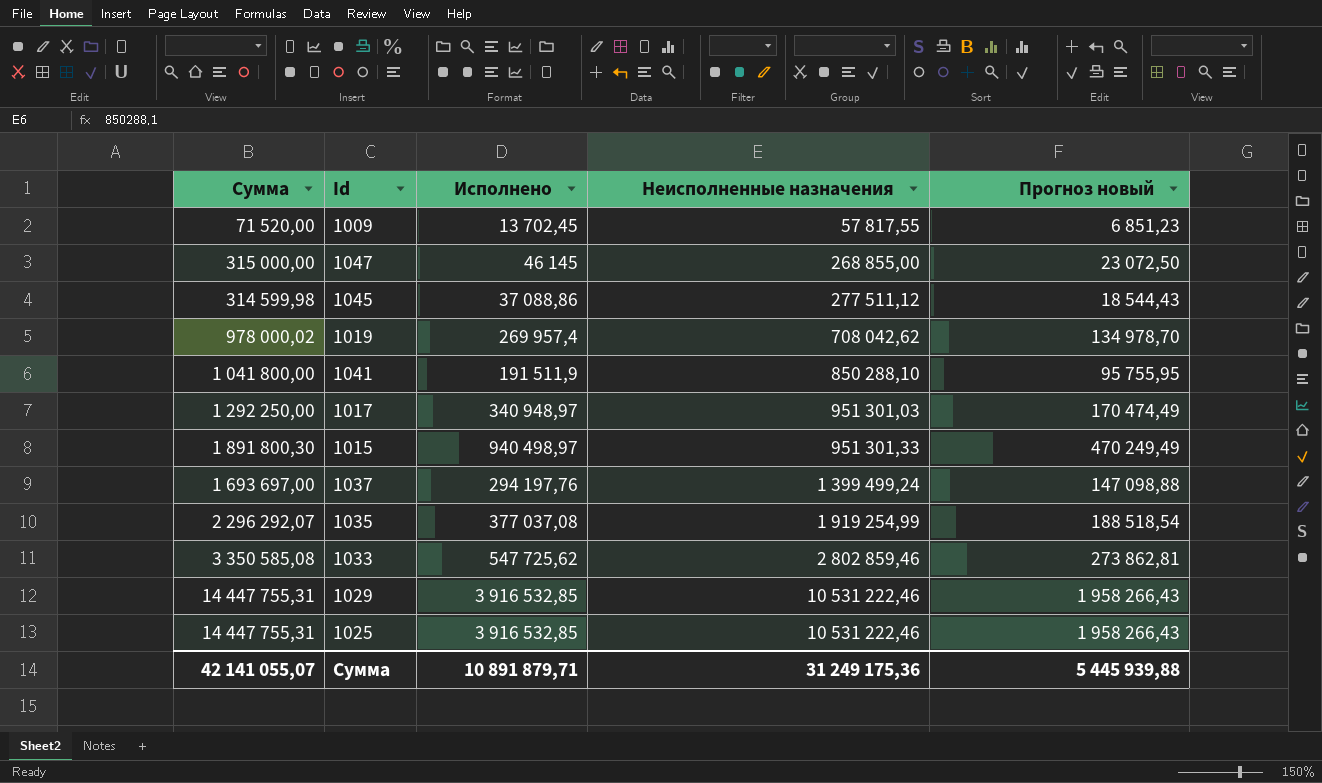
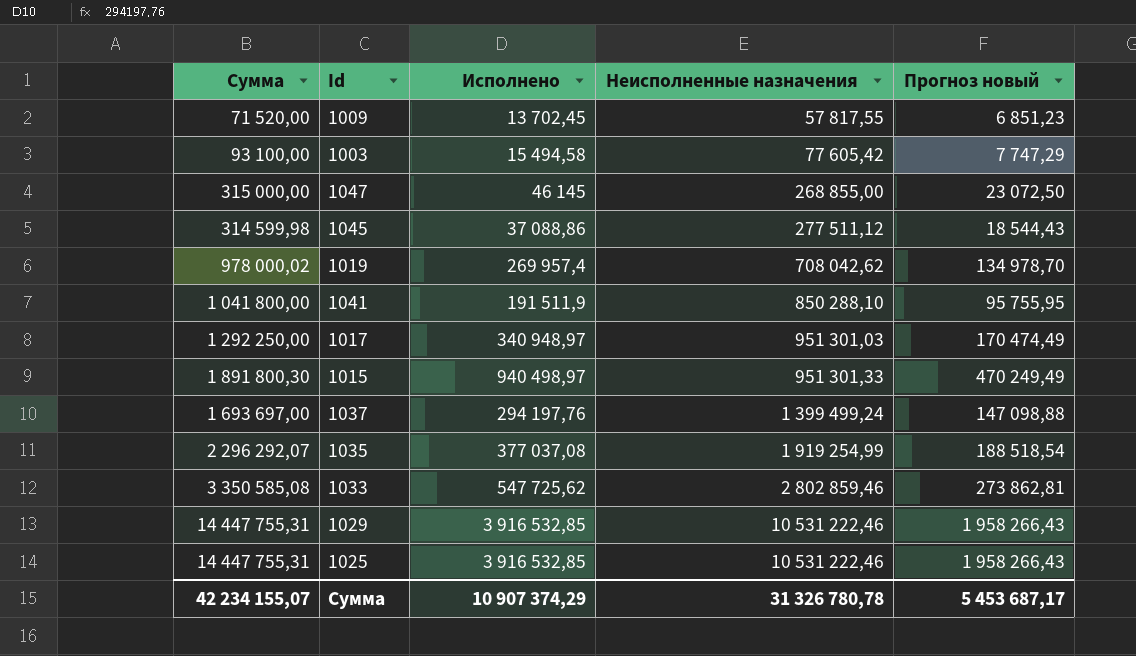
row 1003: none -> 93 100,00 | 15 494,58 | 77 605,42 | 7 747,29
Сумма | Сумма: 42 141 055,07 -> 42 234 155,07
Сумма | Исполнено: 10 891 879,71 -> 10 907 374,29
Сумма | Неисполненные назначения: 31 249 175,36 -> 31 326 780,78
Сумма | Прогноз новый: 5 445 939,88 -> 5 453 687,17

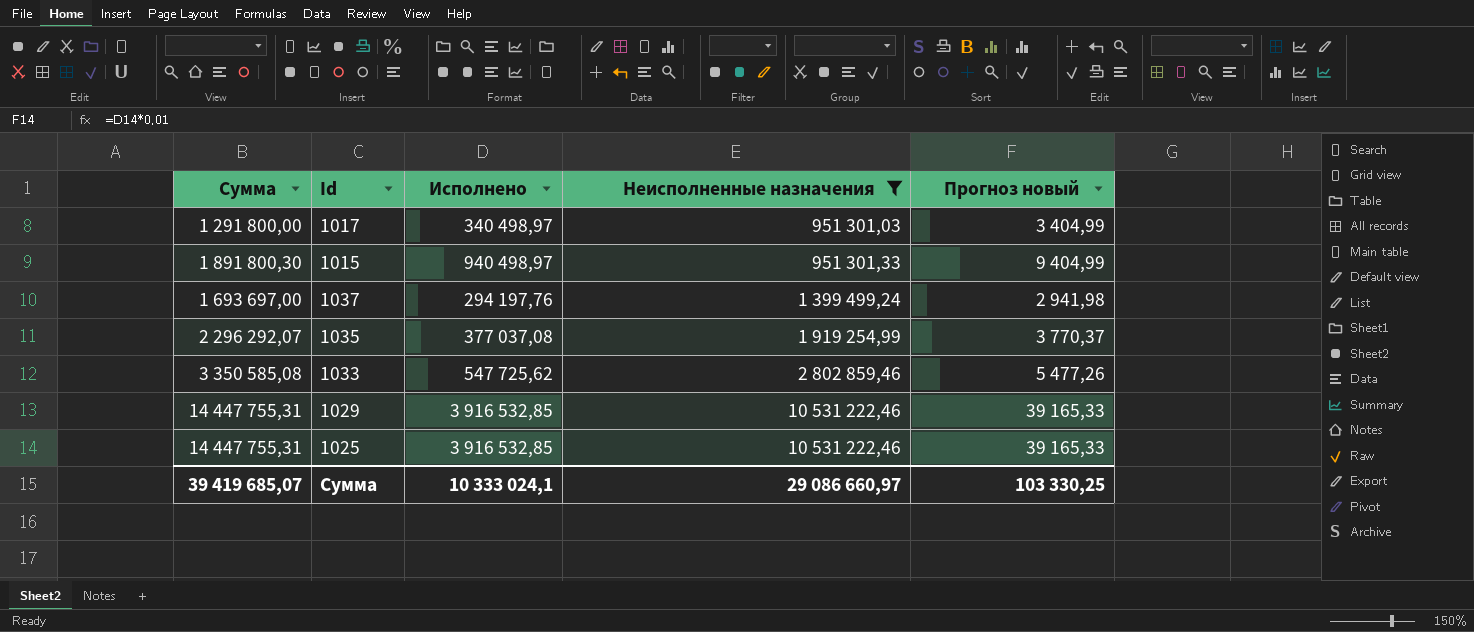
filter: none -> Неисполненные назначения >= 951 301,03
column Прогноз новый | formula: [Исполнено] * 0,5 -> [Исполнено] * 0,01
1017 | Сумма: 1 292 250,00 -> 1 291 800,00
1017 | Исполнено: 340 948,97 -> 340 498,97
Сумма | Сумма: 42 234 155,07 -> 39 419 685,07
Сумма | Исполнено: 10 907 374,29 -> 10 333 024,1
Сумма | Неисполненные назначения: 31 326 780,78 -> 29 086 660,97
Сумма | Прогноз новый: 5 453 687,17 -> 103 330,25

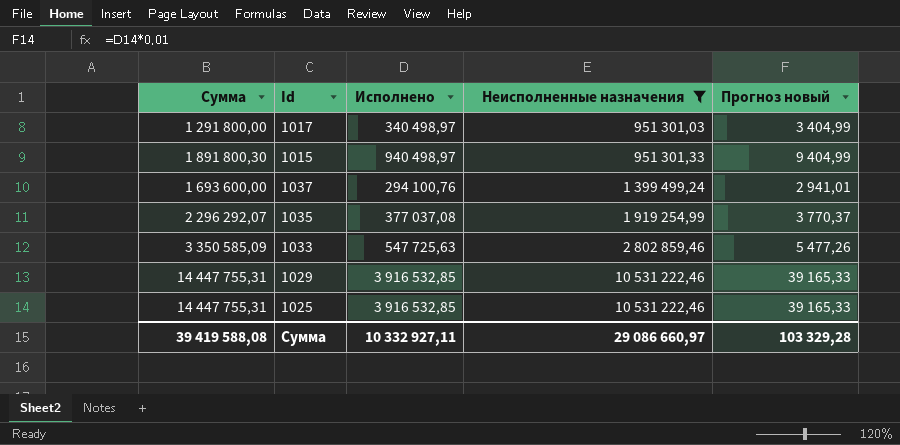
1037 | Сумма: 1 693 697,00 -> 1 693 600,00
1037 | Исполнено: 294 197,76 -> 294 100,76
1037 | Прогноз новый: 2 941,98 -> 2 941,01
1033 | Сумма: 3 350 585,08 -> 3 350 585,09
1033 | Исполнено: 547 725,62 -> 547 725,63
Сумма | Сумма: 39 419 685,07 -> 39 419 588,08
Сумма | Исполнено: 10 333 024,1 -> 10 332 927,11
Сумма | Прогноз новый: 103 330,25 -> 103 329,28

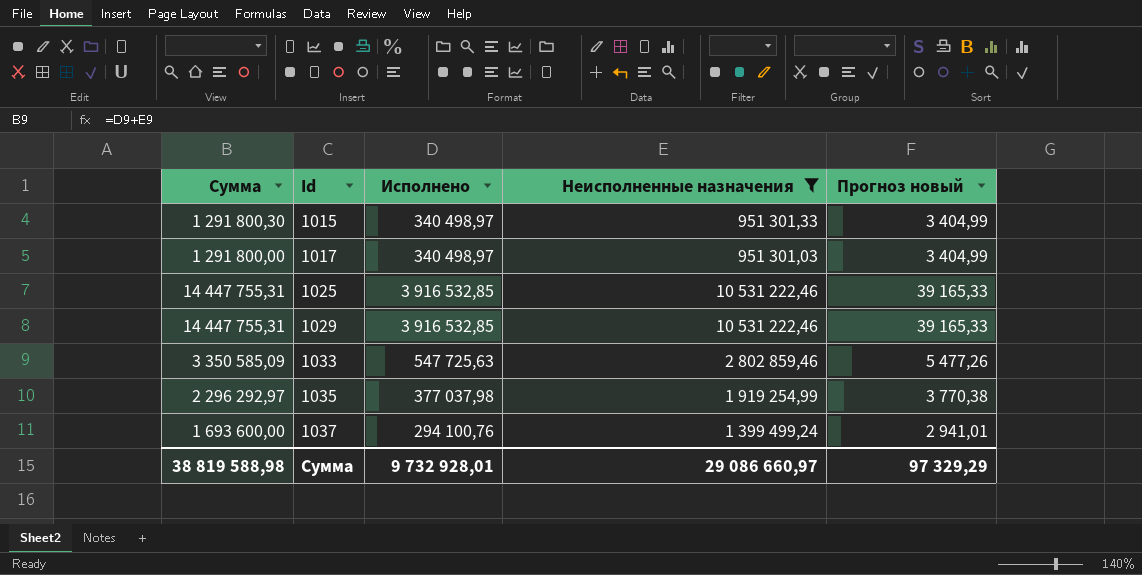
row order: Неисполненные назначения ascending -> Id ascending
1015 | Сумма: 1 891 800,30 -> 1 291 800,30
1015 | Исполнено: 940 498,97 -> 340 498,97
1015 | Прогноз новый: 9 404,99 -> 3 404,99
1035 | Сумма: 2 296 292,07 -> 2 296 292,97
1035 | Исполнено: 377 037,08 -> 377 037,98
1035 | Прогноз новый: 3 770,37 -> 3 770,38
Сумма | Сумма: 39 419 588,08 -> 38 819 588,98
Сумма | Исполнено: 10 332 927,11 -> 9 732 928,01
Сумма | Прогноз новый: 103 329,28 -> 97 329,29

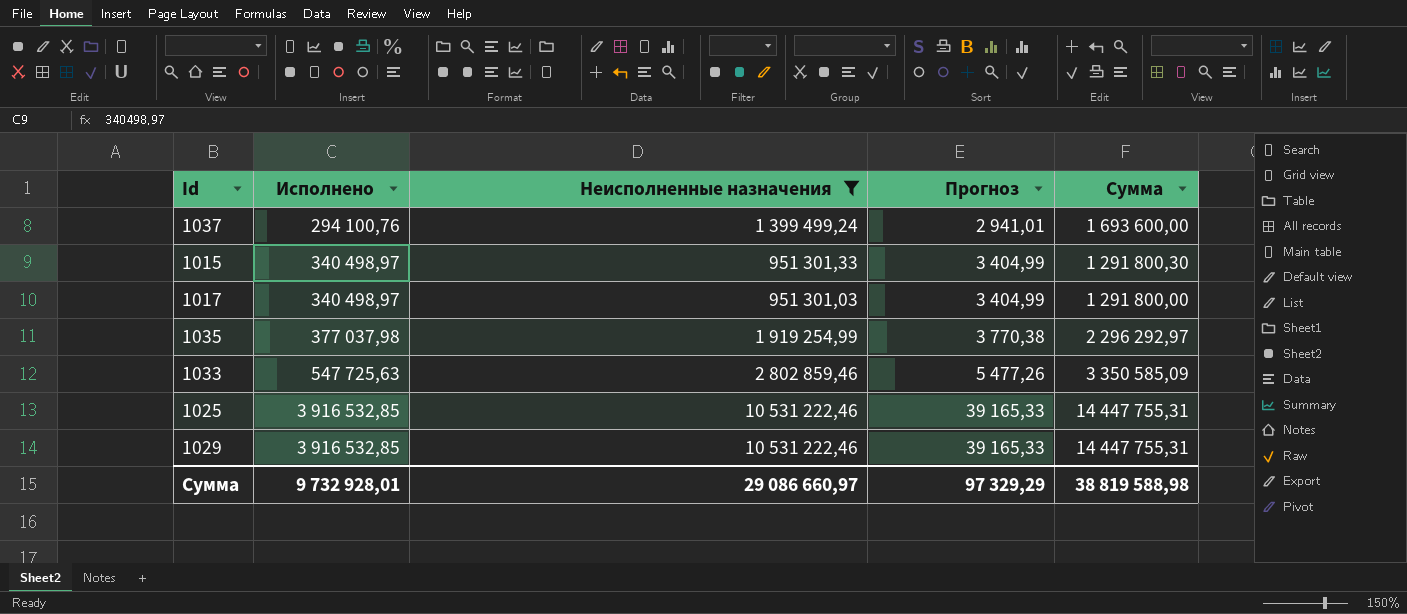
row order: Id ascending -> Исполнено ascending
column name: Прогноз новый -> Прогноз
column Сумма | position: 1 -> 5

